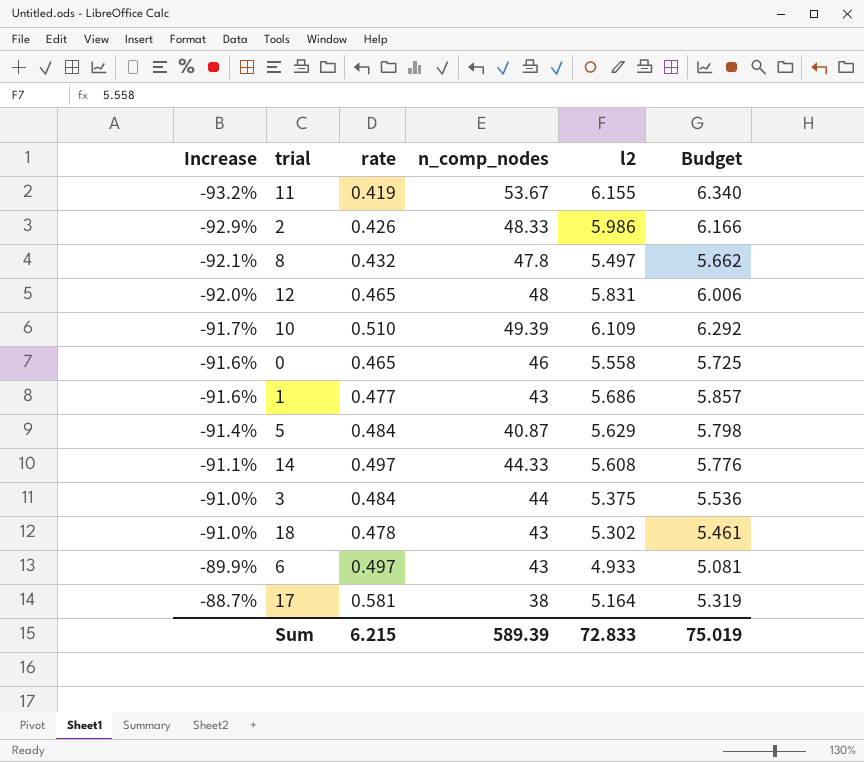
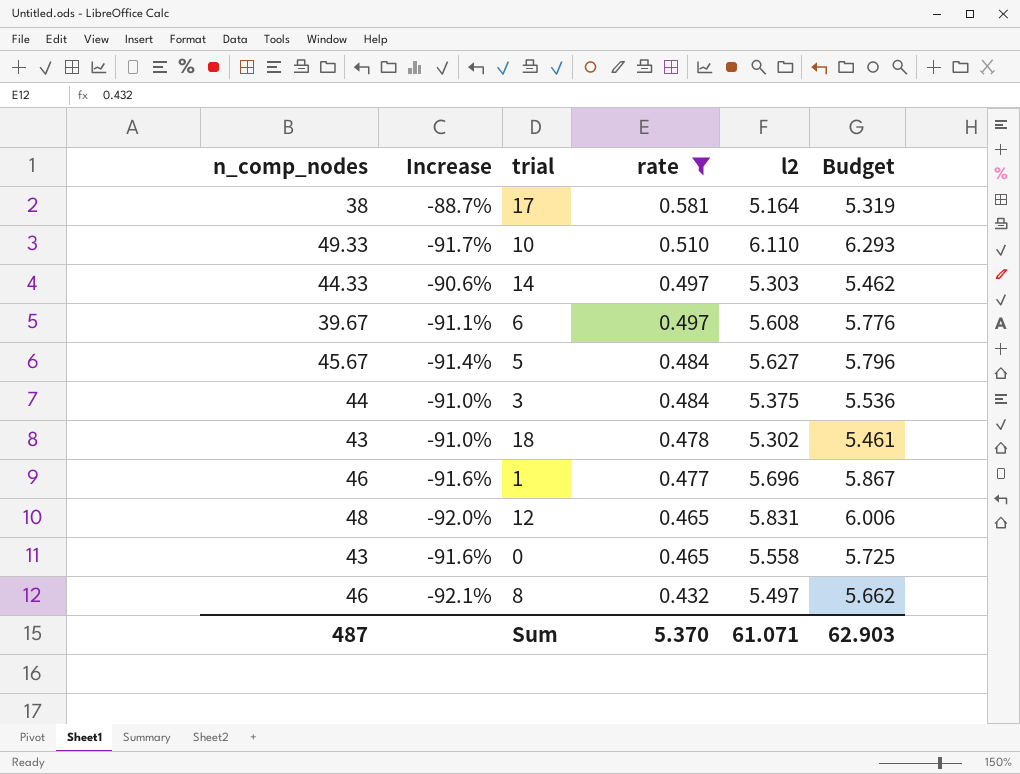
filter: none -> rate >= 0.432
row order: Increase ascending -> rate descending
column n_comp_nodes | position: 4 -> 1
10 | n_comp_nodes: 49.39 -> 49.33
10 | l2: 6.109 -> 6.110
10 | Budget: 6.292 -> 6.293
14 | Increase: -91.1% -> -90.6%
14 | l2: 5.608 -> 5.303
14 | Budget: 5.776 -> 5.462
6 | n_comp_nodes: 43 -> 39.67
6 | Increase: -89.9% -> -91.1%
6 | l2: 4.933 -> 5.608
6 | Budget: 5.081 -> 5.776
5 | n_comp_nodes: 40.87 -> 45.67
5 | l2: 5.629 -> 5.627
5 | Budget: 5.798 -> 5.796
1 | n_comp_nodes: 43 -> 46
1 | l2: 5.686 -> 5.696
1 | Budget: 5.857 -> 5.867
0 | n_comp_nodes: 46 -> 43
8 | n_comp_nodes: 47.8 -> 46
Sum | n_comp_nodes: 589.39 -> 487
Sum | rate: 6.215 -> 5.370
Sum | l2: 72.833 -> 61.071
Sum | Budget: 75.019 -> 62.903

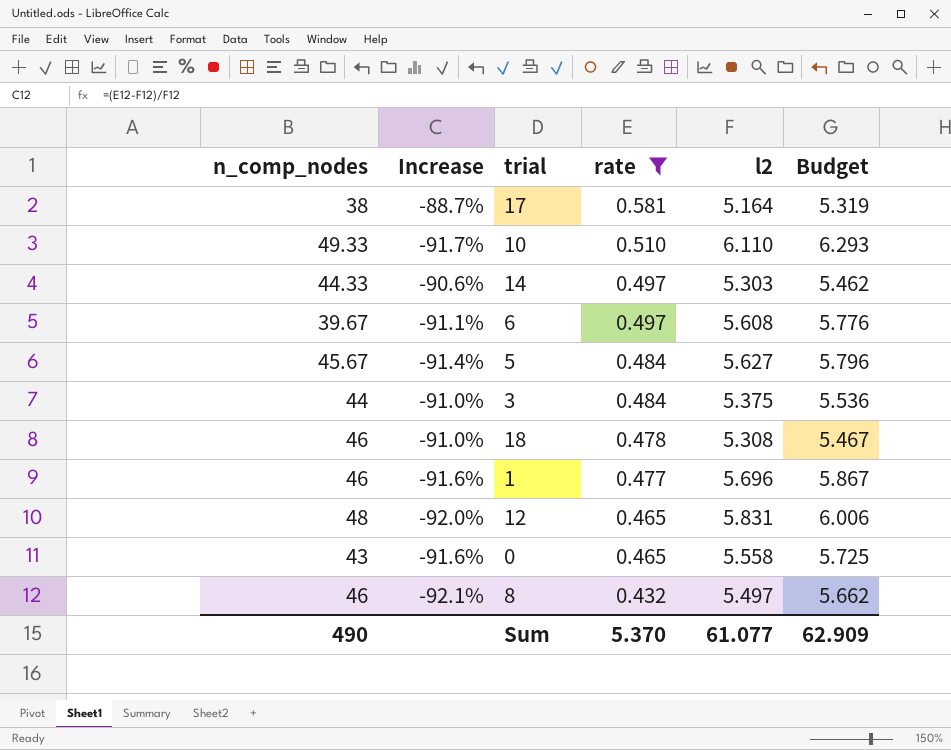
18 | n_comp_nodes: 43 -> 46
18 | l2: 5.302 -> 5.308
18 | Budget: 5.461 -> 5.467
Sum | n_comp_nodes: 487 -> 490
Sum | l2: 61.071 -> 61.077
Sum | Budget: 62.903 -> 62.909

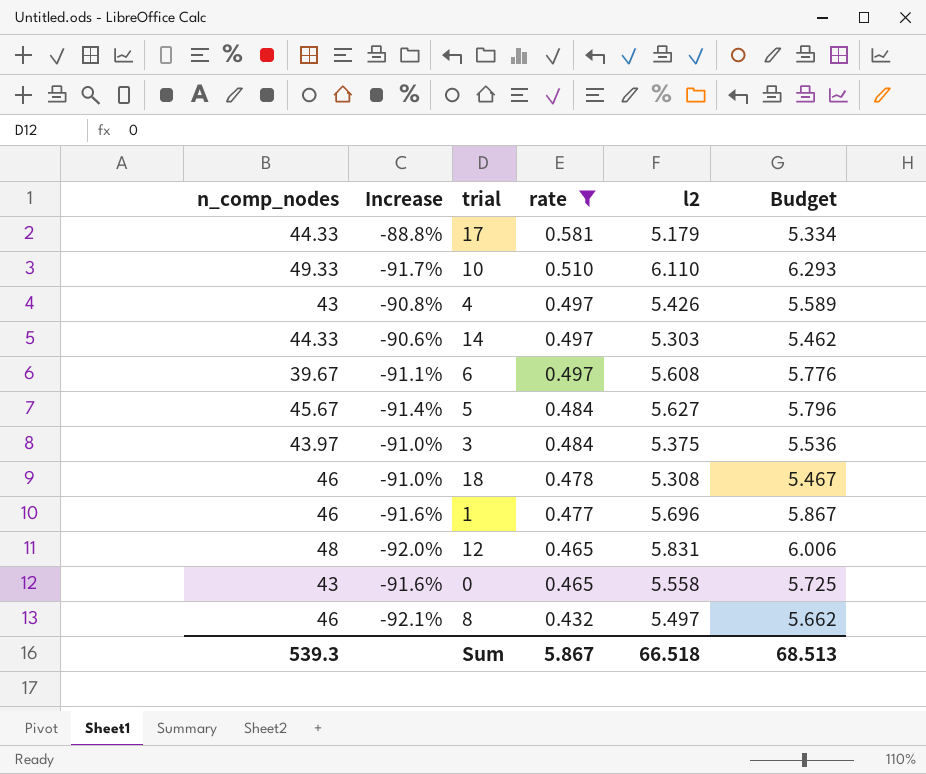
17 | n_comp_nodes: 38 -> 44.33
17 | Increase: -88.7% -> -88.8%
17 | l2: 5.164 -> 5.179
17 | Budget: 5.319 -> 5.334
row 4: none -> 43 | -90.8% | 0.497 | 5.426 | 5.589
3 | n_comp_nodes: 44 -> 43.97
Sum | n_comp_nodes: 490 -> 539.3
Sum | rate: 5.370 -> 5.867
Sum | l2: 61.077 -> 66.518
Sum | Budget: 62.909 -> 68.513

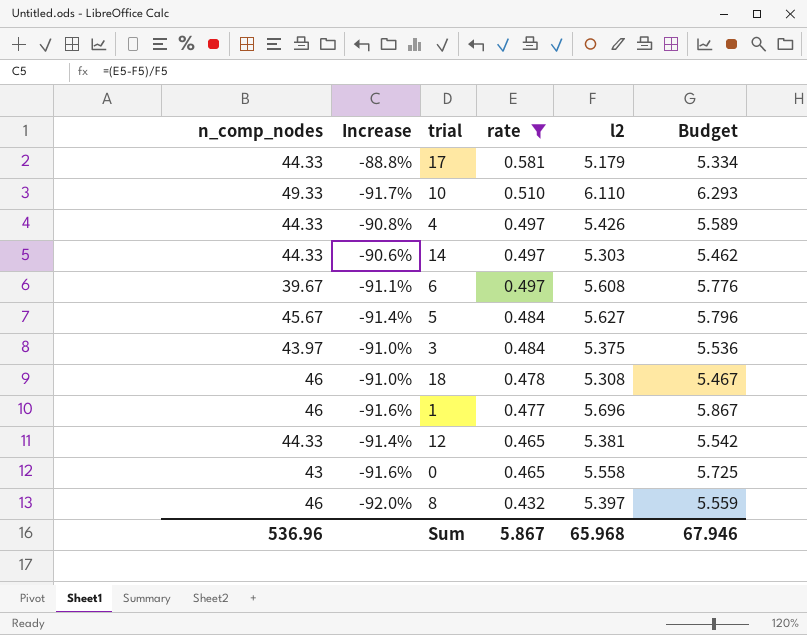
4 | n_comp_nodes: 43 -> 44.33
12 | n_comp_nodes: 48 -> 44.33
12 | Increase: -92.0% -> -91.4%
12 | l2: 5.831 -> 5.381
12 | Budget: 6.006 -> 5.542
8 | Increase: -92.1% -> -92.0%
8 | l2: 5.497 -> 5.397
8 | Budget: 5.662 -> 5.559
Sum | n_comp_nodes: 539.3 -> 536.96
Sum | l2: 66.518 -> 65.968
Sum | Budget: 68.513 -> 67.946

